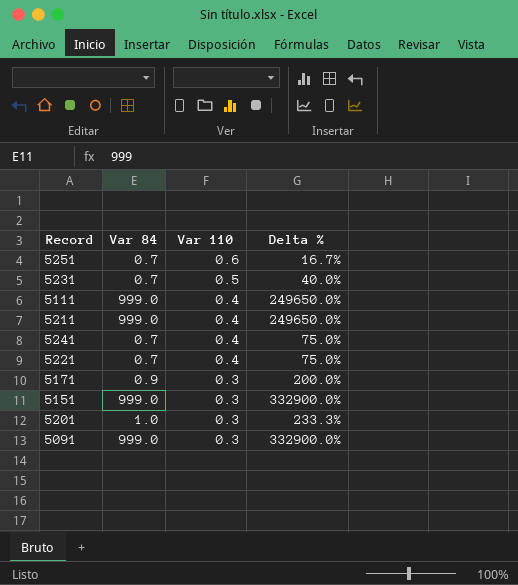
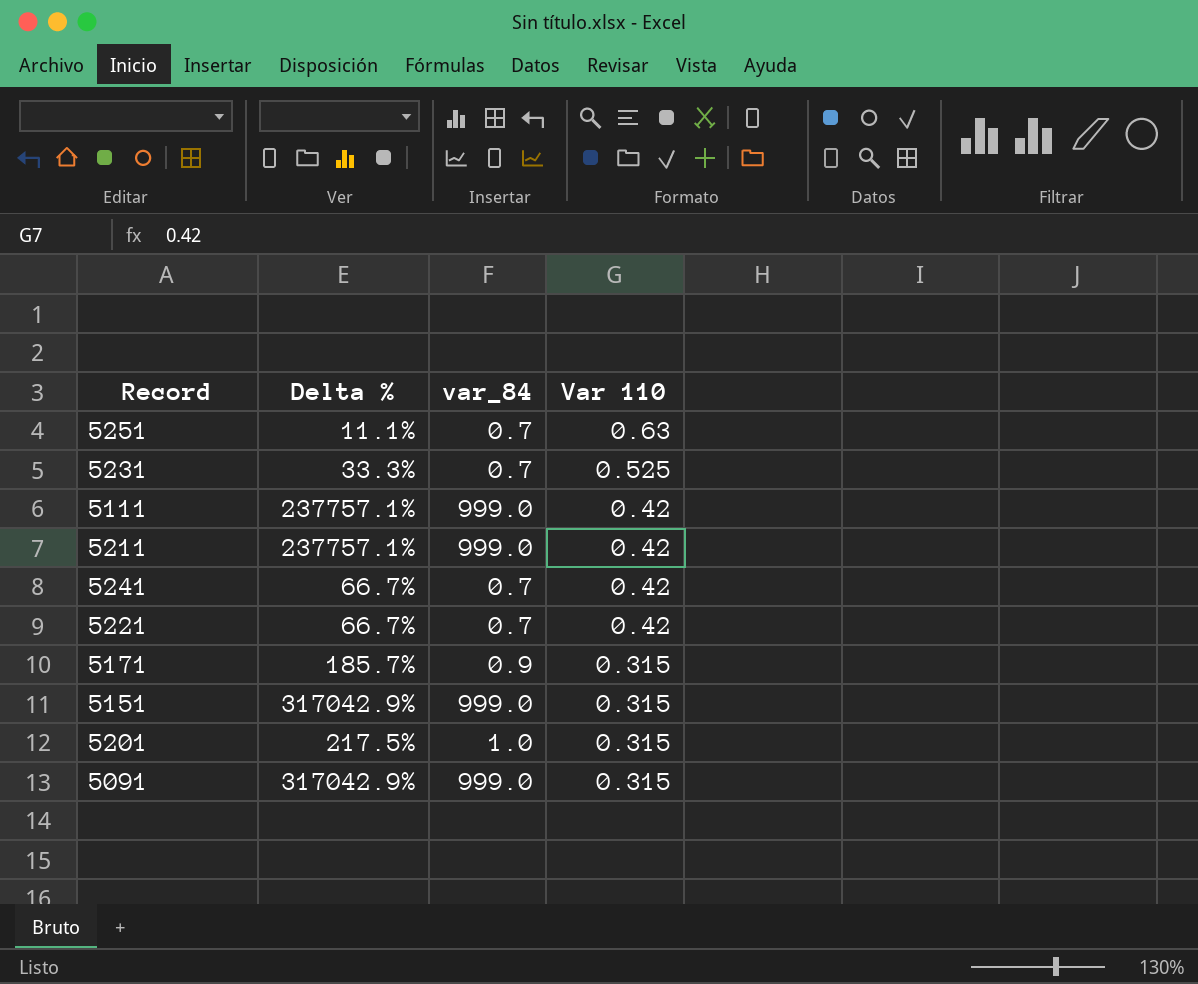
column Delta % | position: 4 -> 2
column name: Var 84 -> var_84
5251 | Delta %: 16.7% -> 11.1%
5251 | Var 110: 0.6 -> 0.63
5231 | Delta %: 40.0% -> 33.3%
5231 | Var 110: 0.5 -> 0.525
5111 | Delta %: 249650.0% -> 237757.1%
5111 | Var 110: 0.4 -> 0.42
5211 | Delta %: 249650.0% -> 237757.1%
5211 | Var 110: 0.4 -> 0.42
5241 | Delta %: 75.0% -> 66.7%
5241 | Var 110: 0.4 -> 0.42
5221 | Delta %: 75.0% -> 66.7%
5221 | Var 110: 0.4 -> 0.42
5171 | Delta %: 200.0% -> 185.7%
5171 | Var 110: 0.3 -> 0.315
5151 | Delta %: 332900.0% -> 317042.9%
5151 | Var 110: 0.3 -> 0.315
5201 | Delta %: 233.3% -> 217.5%
5201 | Var 110: 0.3 -> 0.315
5091 | Delta %: 332900.0% -> 317042.9%
5091 | Var 110: 0.3 -> 0.315

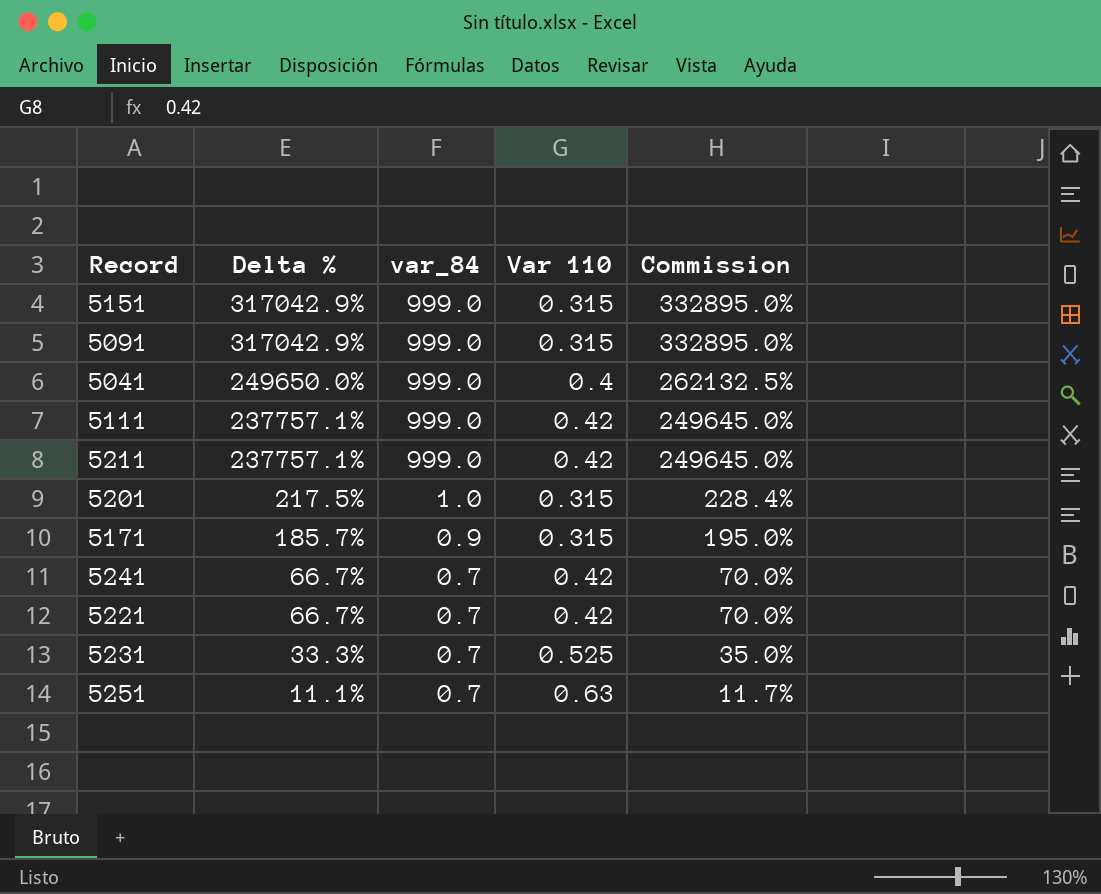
row order: Var 110 descending -> Delta % descending
column Commission | formula: none -> [Delta %] * 1.05
row 5041: none -> 249650.0% | 999.0 | 0.4 | 262132.5%

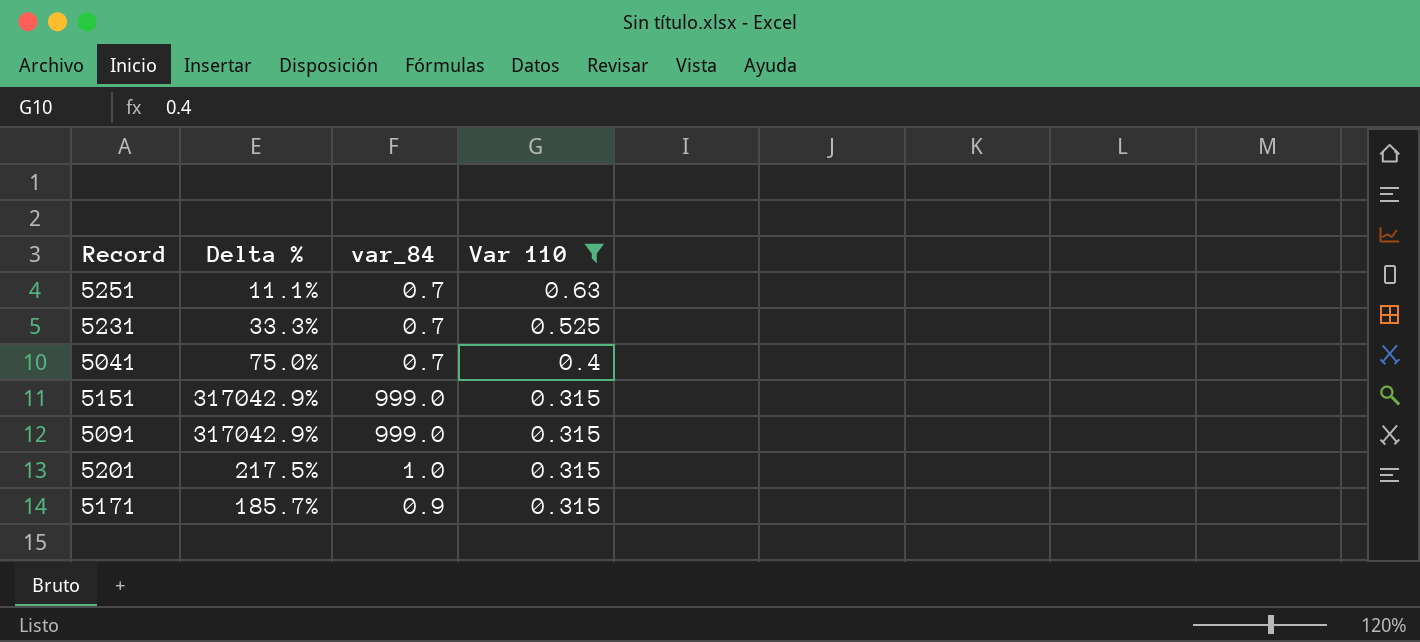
filter: none -> Var 110 != 0.42
row order: Delta % descending -> Var 110 descending
column Commission | formula: [Delta %] * 1.05 -> none
5041 | Delta %: 249650.0% -> 75.0%
5041 | var_84: 999.0 -> 0.7

